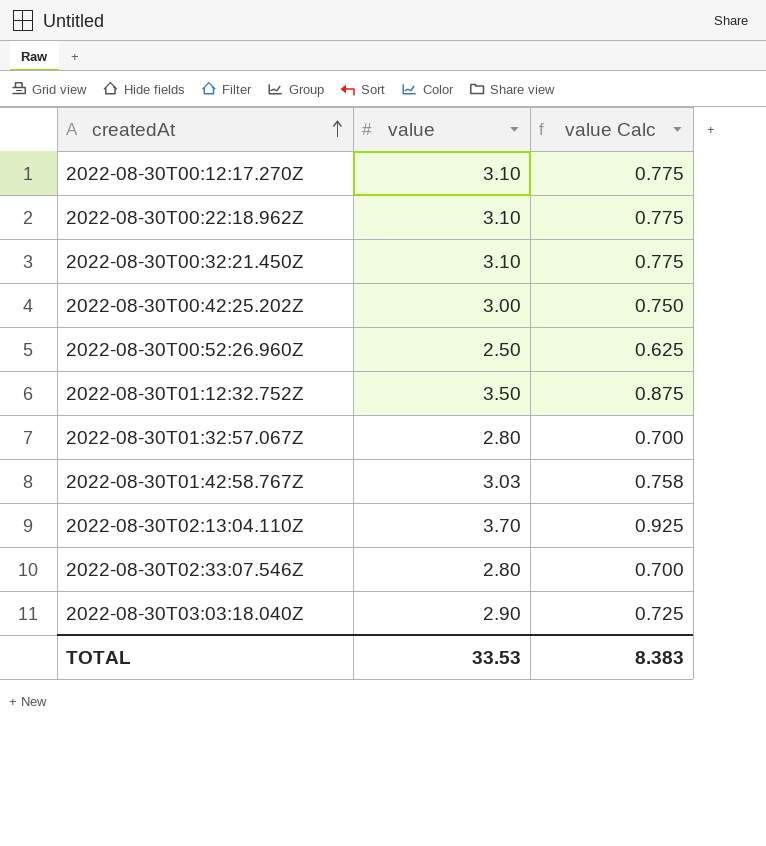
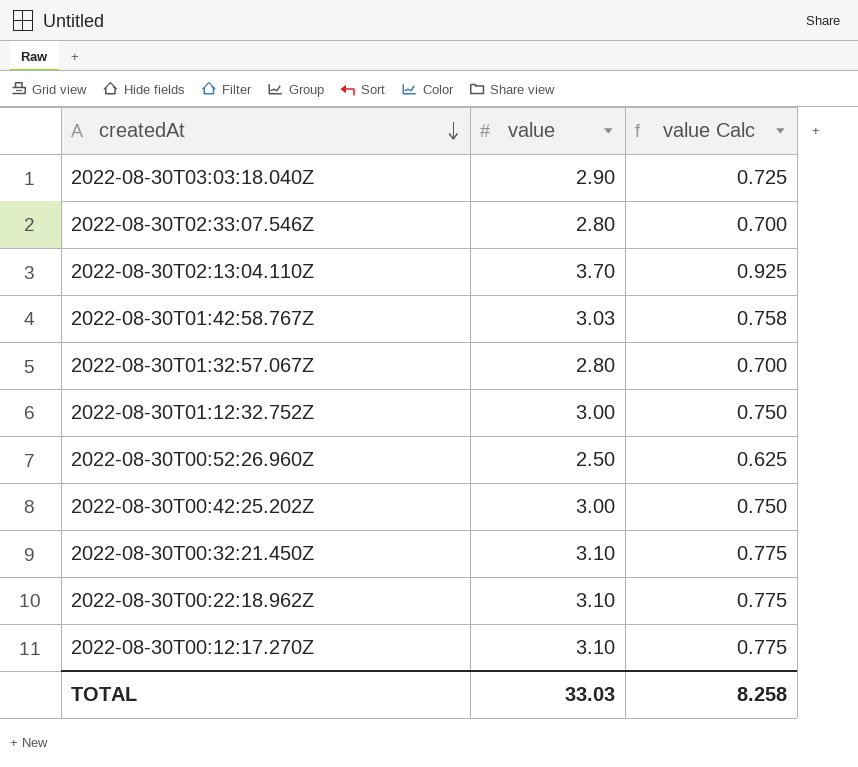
row order: createdAt ascending -> createdAt descending
2022-08-30T01:12:32.752Z | value: 3.50 -> 3.00
2022-08-30T01:12:32.752Z | value Calc: 0.875 -> 0.750
TOTAL | value: 33.53 -> 33.03
TOTAL | value Calc: 8.383 -> 8.258

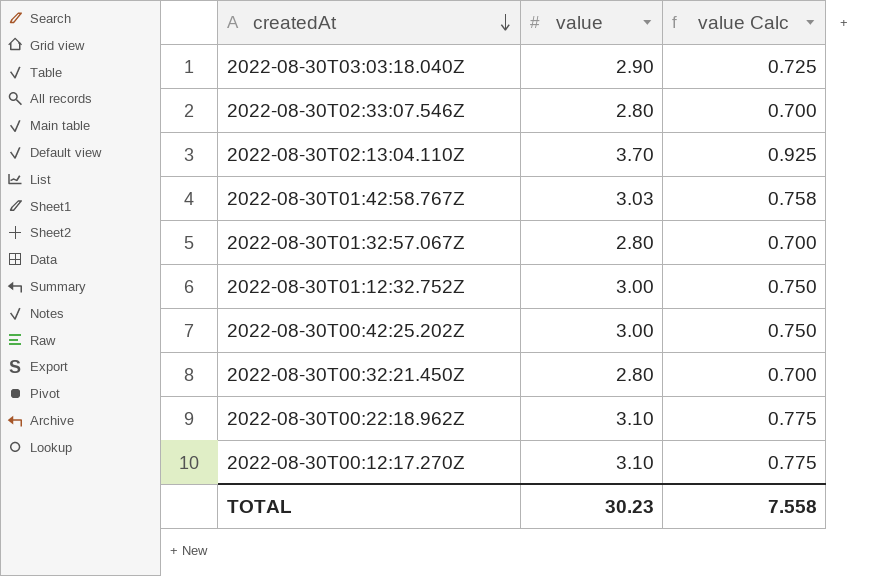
row 2022-08-30T00:52:26.960Z: 2.50 | 0.625 -> none
2022-08-30T00:32:21.450Z | value: 3.10 -> 2.80
2022-08-30T00:32:21.450Z | value Calc: 0.775 -> 0.700
TOTAL | value: 33.03 -> 30.23
TOTAL | value Calc: 8.258 -> 7.558

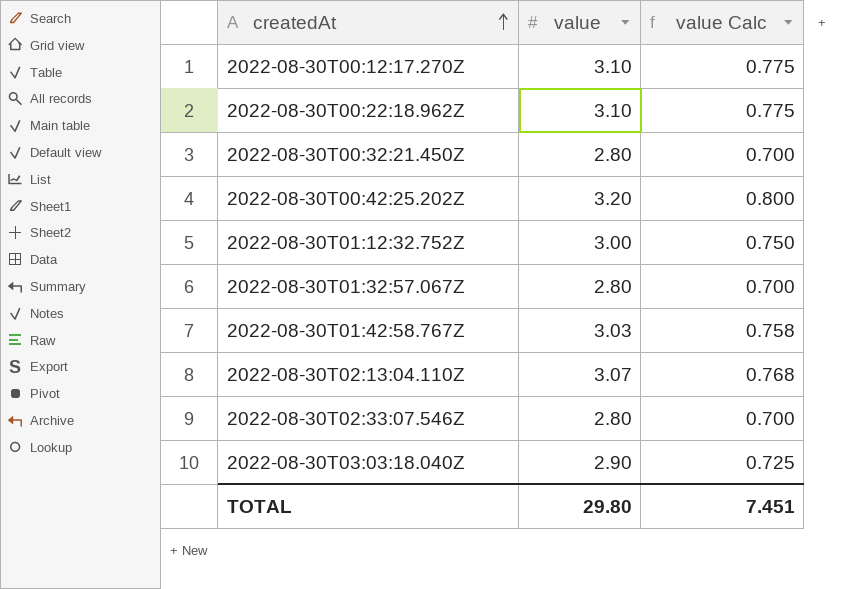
row order: createdAt descending -> createdAt ascending
2022-08-30T00:42:25.202Z | value: 3.00 -> 3.20
2022-08-30T00:42:25.202Z | value Calc: 0.750 -> 0.800
2022-08-30T02:13:04.110Z | value: 3.70 -> 3.07
2022-08-30T02:13:04.110Z | value Calc: 0.925 -> 0.768
TOTAL | value: 30.23 -> 29.80
TOTAL | value Calc: 7.558 -> 7.451

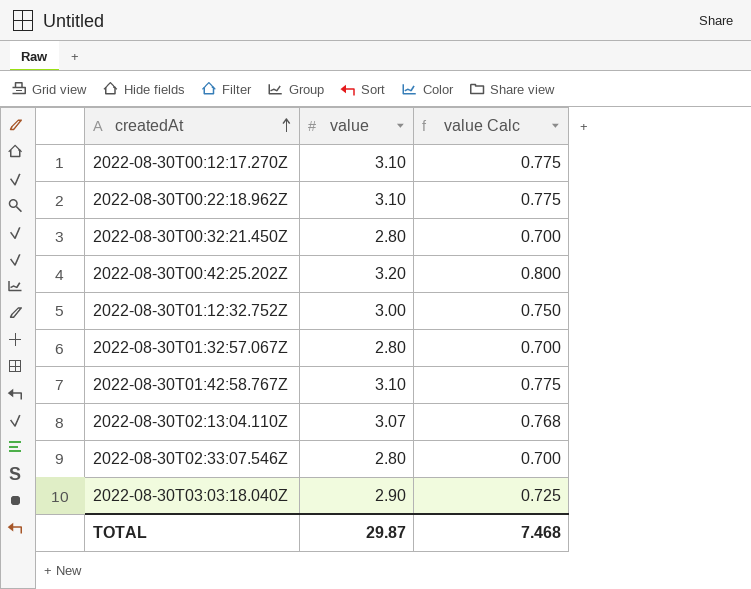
2022-08-30T01:42:58.767Z | value: 3.03 -> 3.10
2022-08-30T01:42:58.767Z | value Calc: 0.758 -> 0.775
TOTAL | value: 29.80 -> 29.87
TOTAL | value Calc: 7.451 -> 7.468

